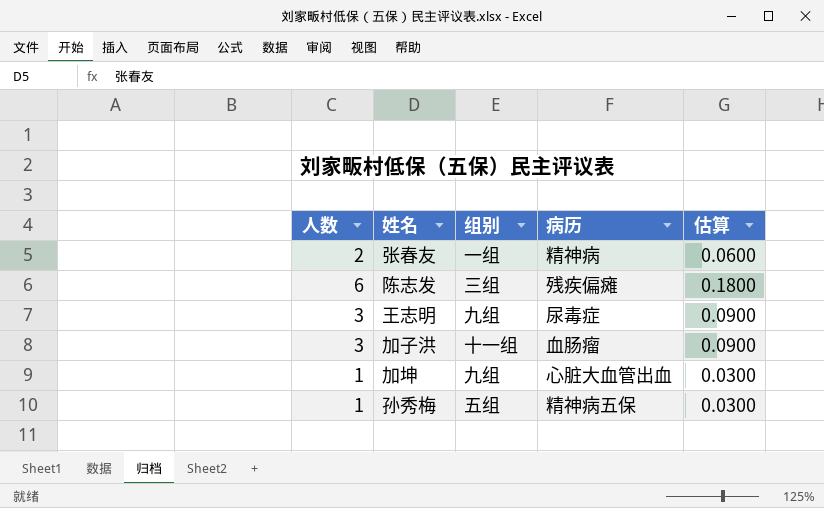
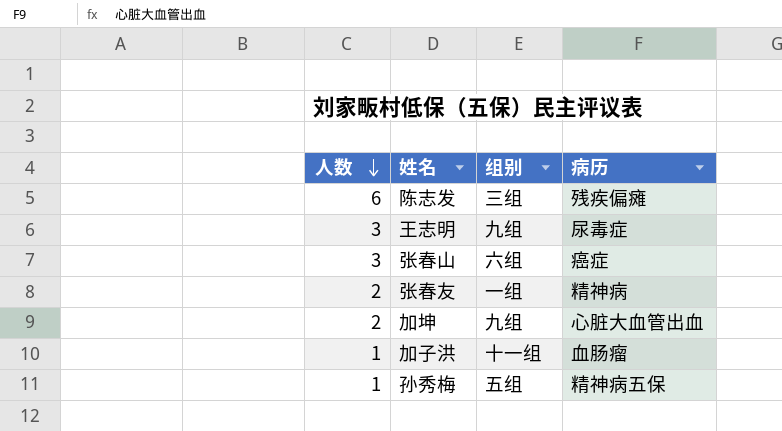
row order: none -> 人数 descending
column 估算 | formula: [人数] * 0.03 -> none
row 张春山: none -> 3 | 六组 | 癌症
加坤 | 人数: 1 -> 2
加子洪 | 人数: 3 -> 1

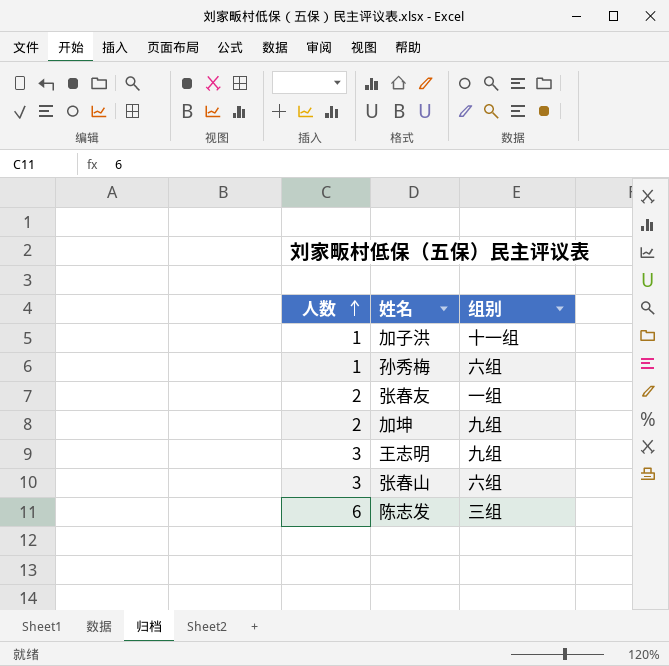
row order: 人数 descending -> 人数 ascending
column 病历 | position: 4 -> none
孙秀梅 | 组别: 五组 -> 六组

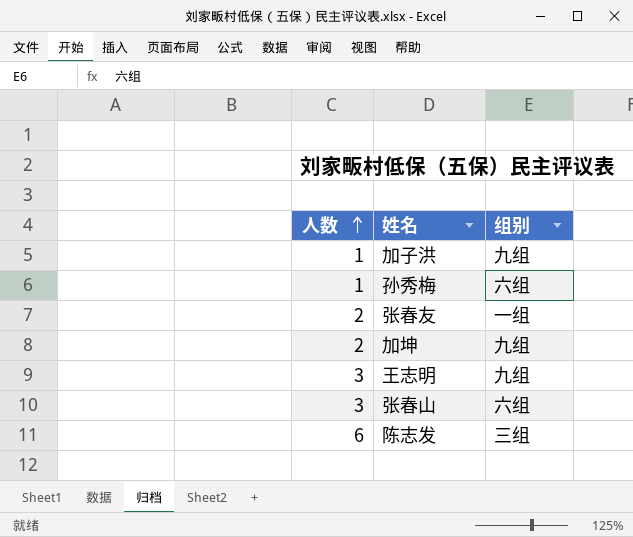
加子洪 | 组别: 十一组 -> 九组

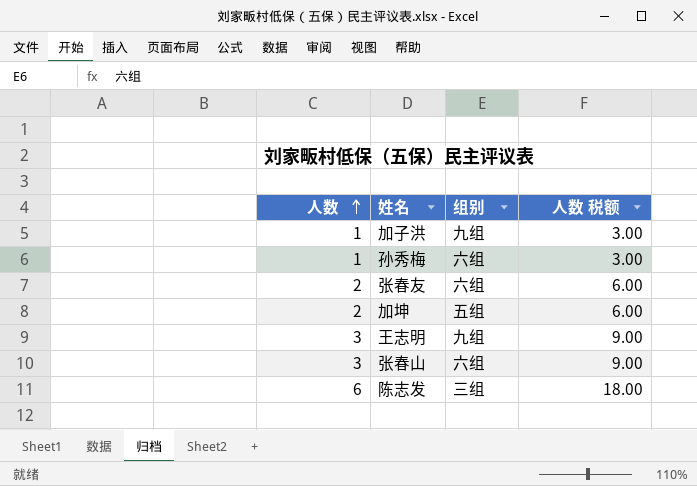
column 人数 税额 | formula: none -> [人数] * 3
张春友 | 组别: 一组 -> 六组
加坤 | 组别: 九组 -> 五组

